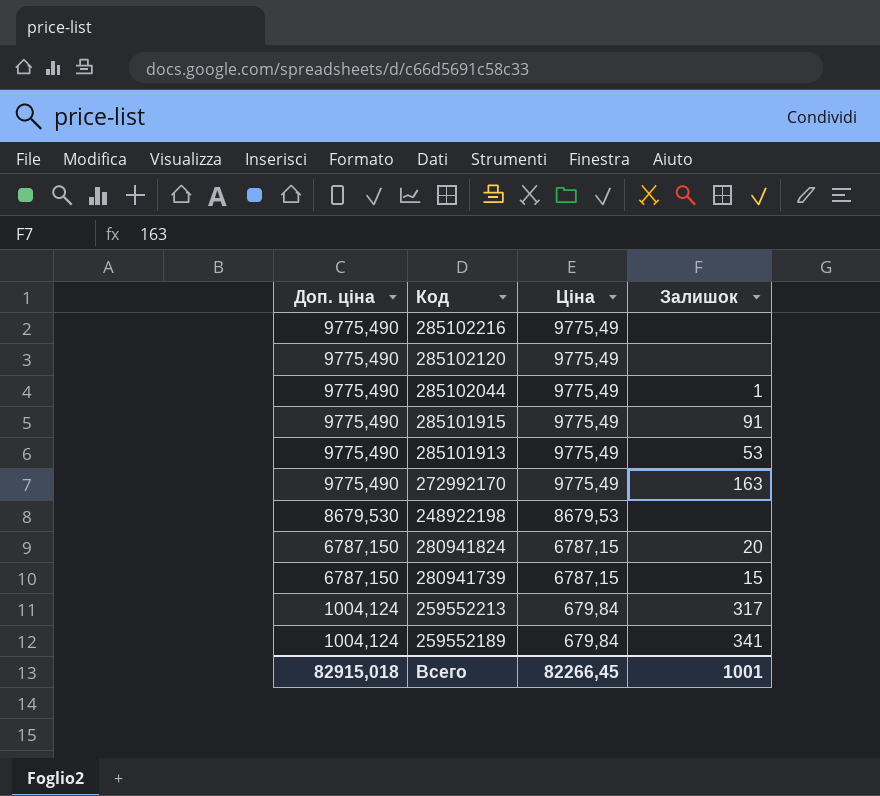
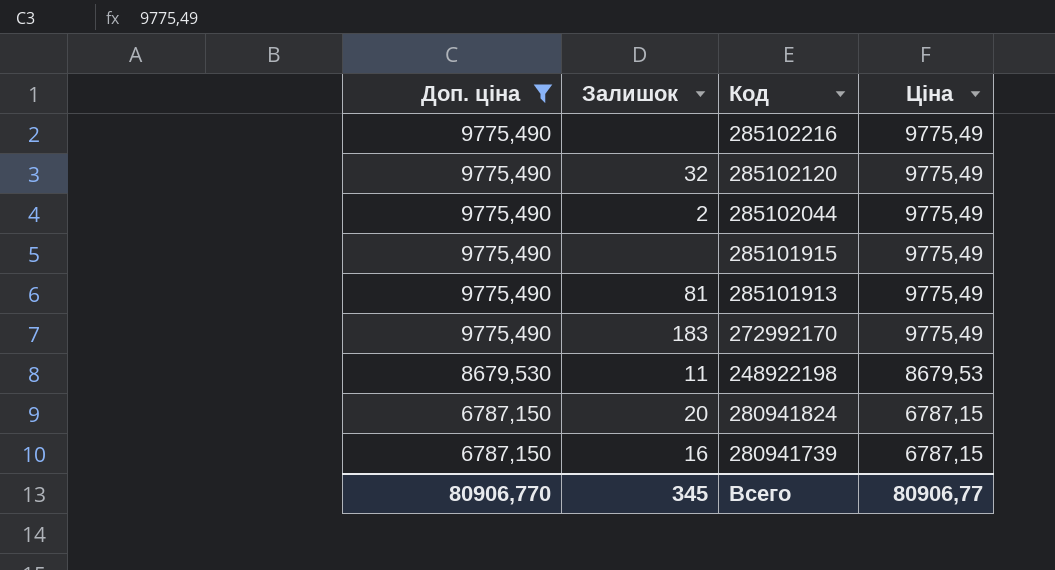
filter: none -> Доп. ціна != 1004,124
column Залишок | position: 4 -> 2
285102120 | Залишок: none -> 32
285102044 | Залишок: 1 -> 2
285101915 | Залишок: 91 -> none
285101913 | Залишок: 53 -> 81
272992170 | Залишок: 163 -> 183
248922198 | Залишок: none -> 11
280941739 | Залишок: 15 -> 16
Всего | Доп. ціна: 82915,018 -> 80906,770
Всего | Залишок: 1001 -> 345
Всего | Ціна: 82266,45 -> 80906,77

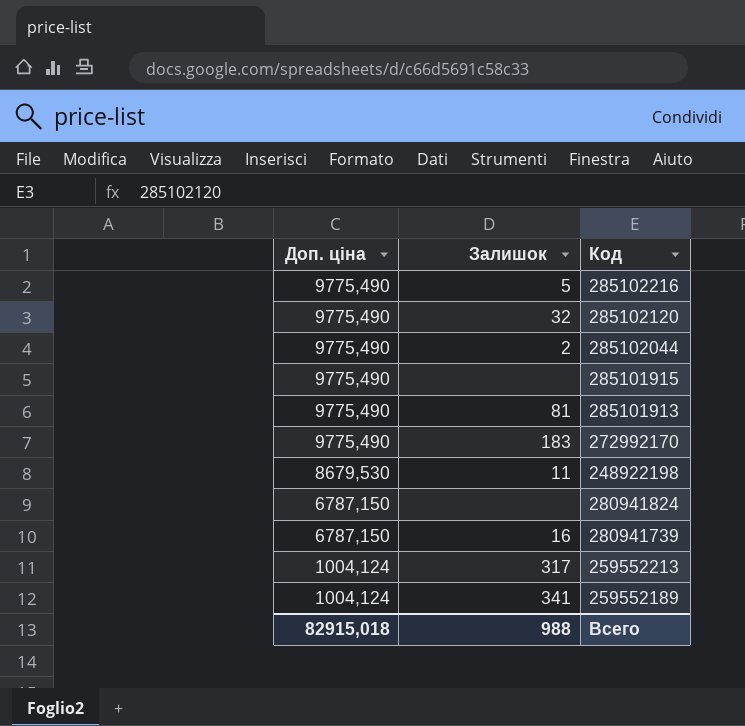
filter: Доп. ціна != 1004,124 -> none
column Ціна | position: 4 -> none
285102216 | Залишок: none -> 5
280941824 | Залишок: 20 -> none
Всего | Доп. ціна: 80906,770 -> 82915,018
Всего | Залишок: 345 -> 988

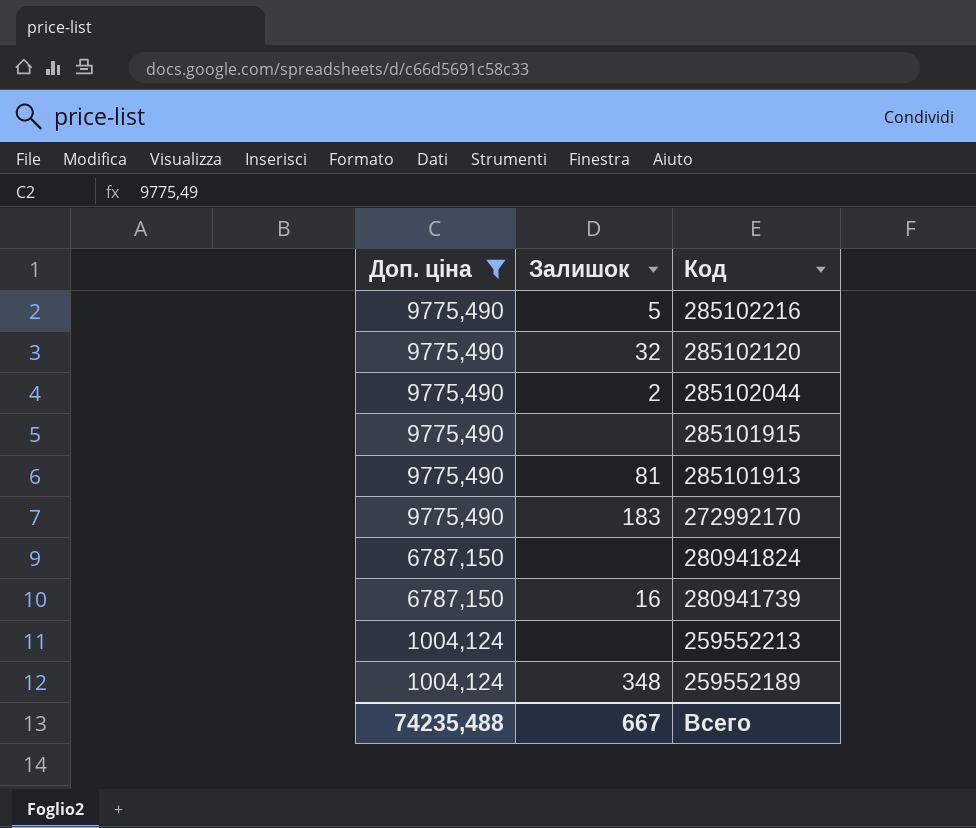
filter: none -> Доп. ціна != 8679,530
259552213 | Залишок: 317 -> none
259552189 | Залишок: 341 -> 348
Всего | Доп. ціна: 82915,018 -> 74235,488
Всего | Залишок: 988 -> 667

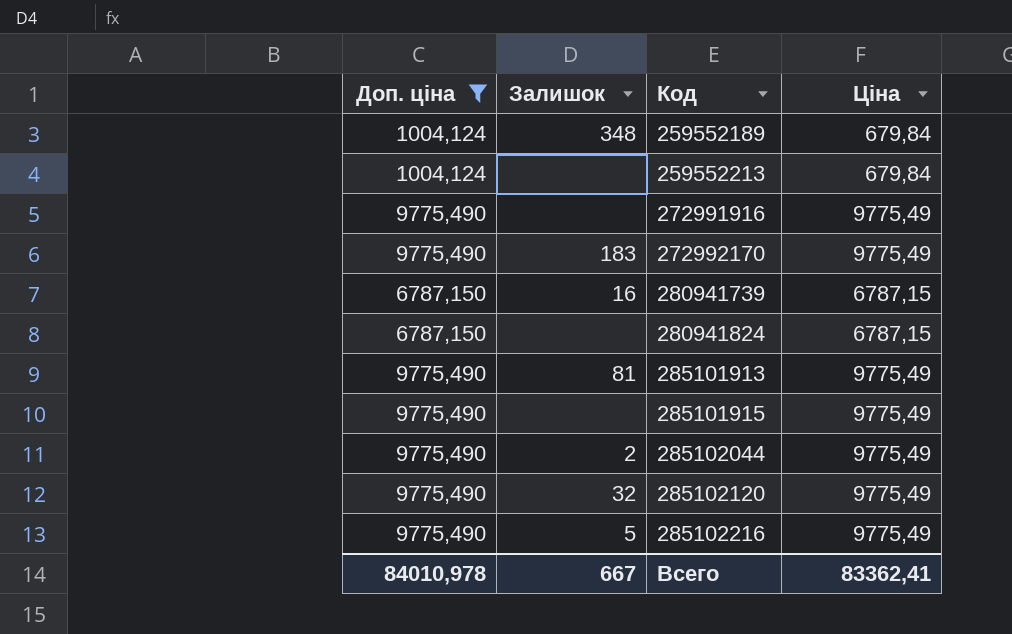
row order: Доп. ціна descending -> Код ascending
column Ціна | position: none -> 4
row 272991916: none -> 9775,490 | none | 9775,49
Всего | Доп. ціна: 74235,488 -> 84010,978

